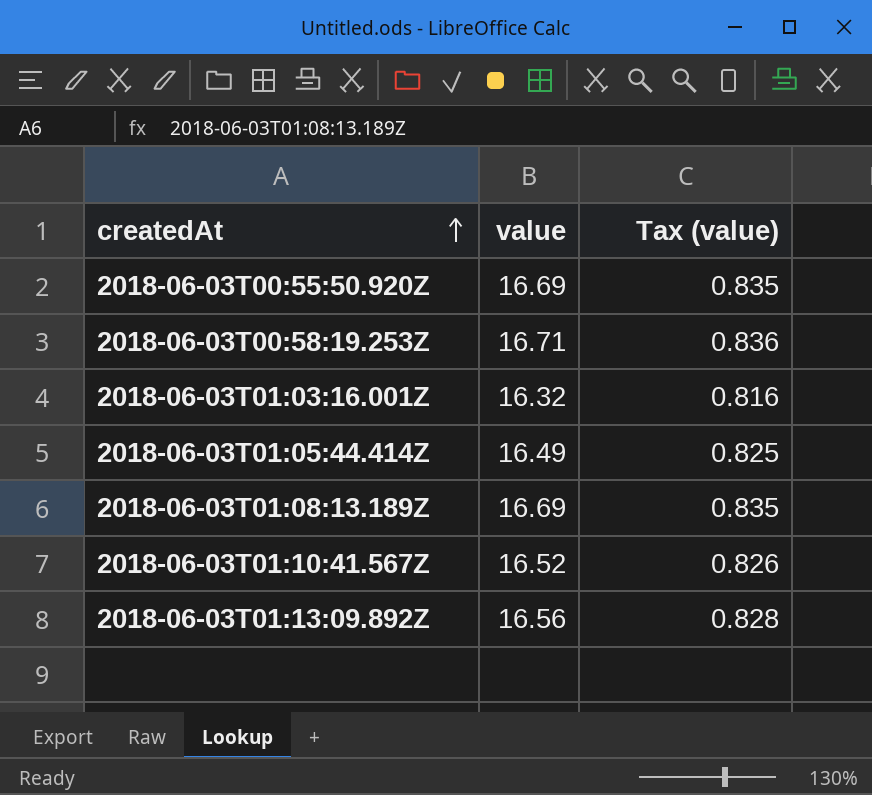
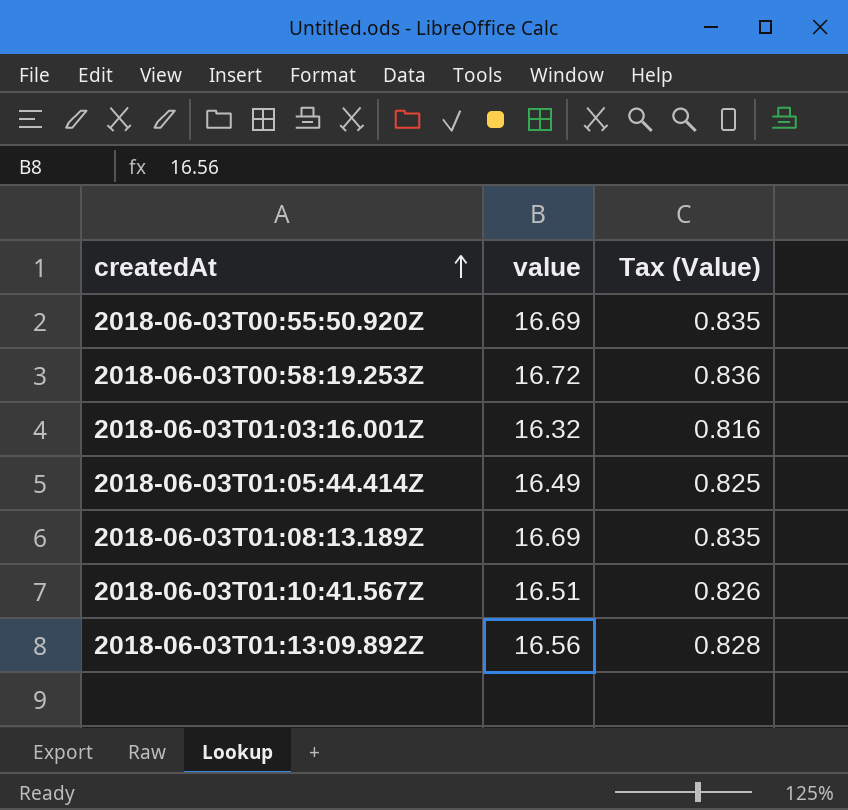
column name: Tax (value) -> Tax (Value)
2018-06-03T00:58:19.253Z | value: 16.71 -> 16.72
2018-06-03T01:10:41.567Z | value: 16.52 -> 16.51

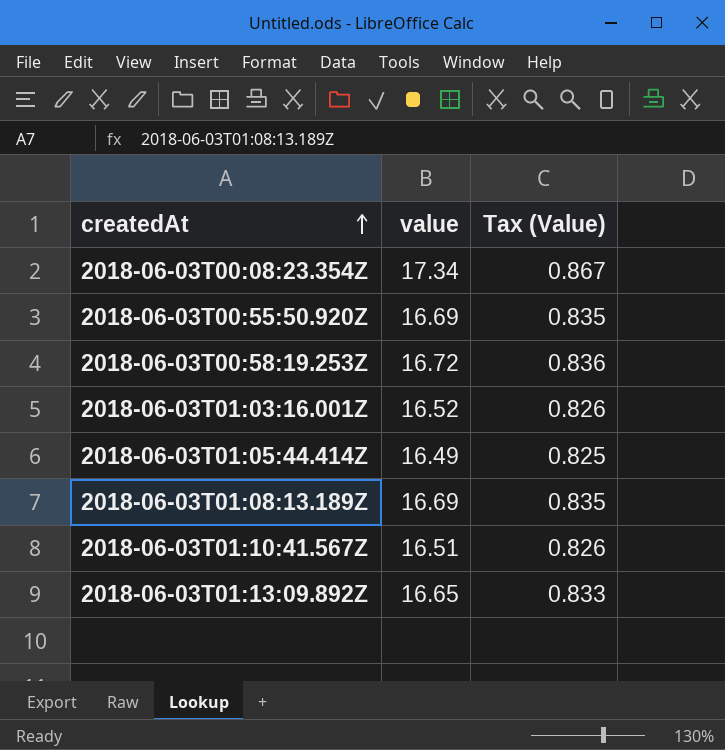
row 2018-06-03T00:08:23.354Z: none -> 17.34 | 0.867
2018-06-03T01:03:16.001Z | value: 16.32 -> 16.52
2018-06-03T01:03:16.001Z | Tax (Value): 0.816 -> 0.826
2018-06-03T01:13:09.892Z | value: 16.56 -> 16.65
2018-06-03T01:13:09.892Z | Tax (Value): 0.828 -> 0.833

